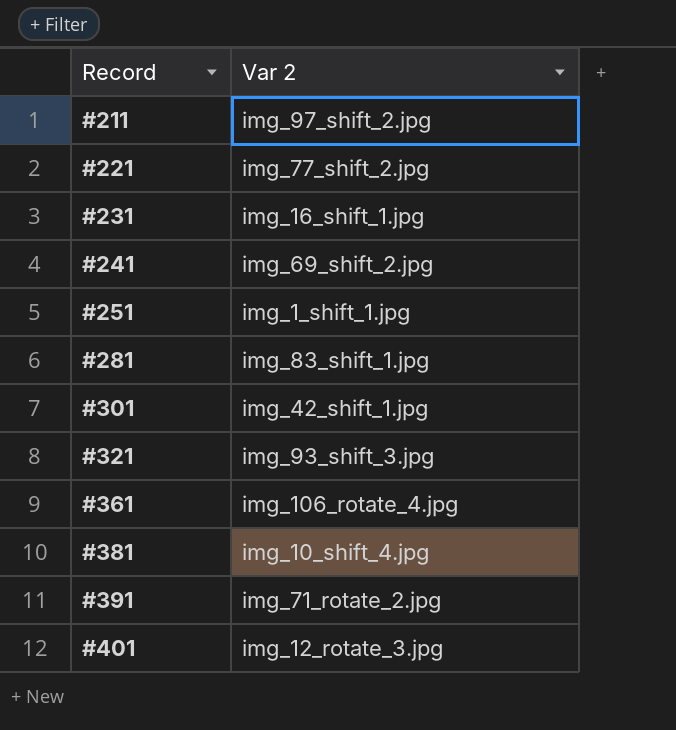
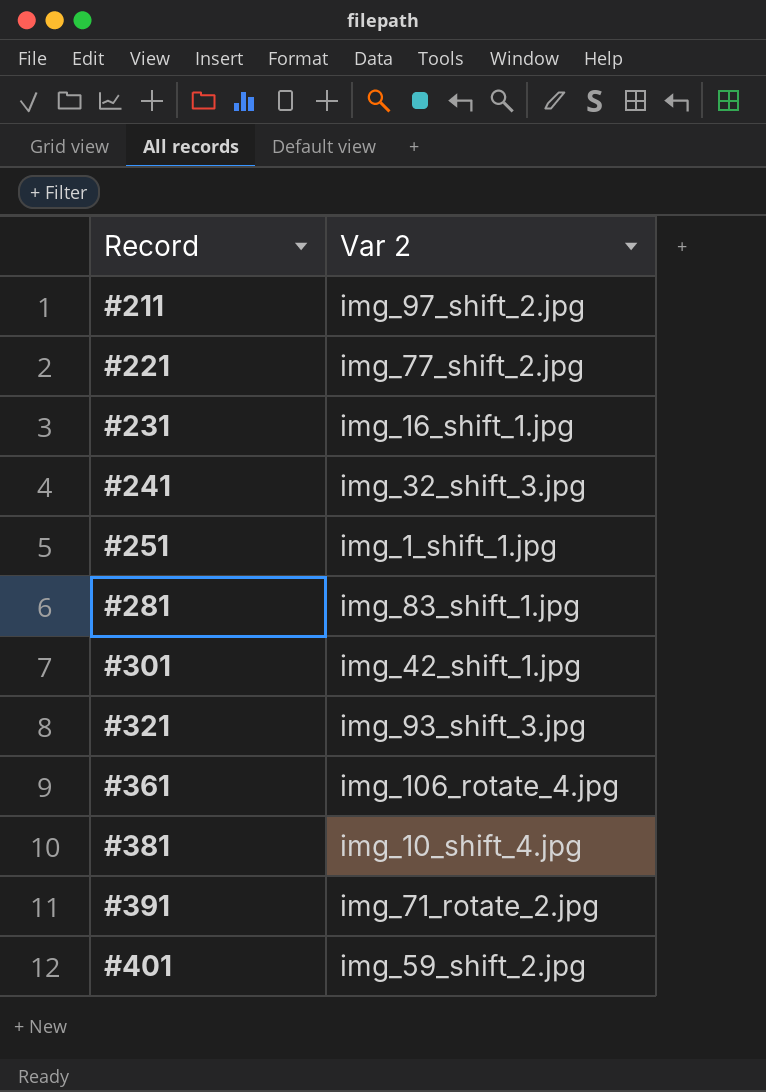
#241 | Var 2: img_69_shift_2.jpg -> img_32_shift_3.jpg
#401 | Var 2: img_12_rotate_3.jpg -> img_59_shift_2.jpg

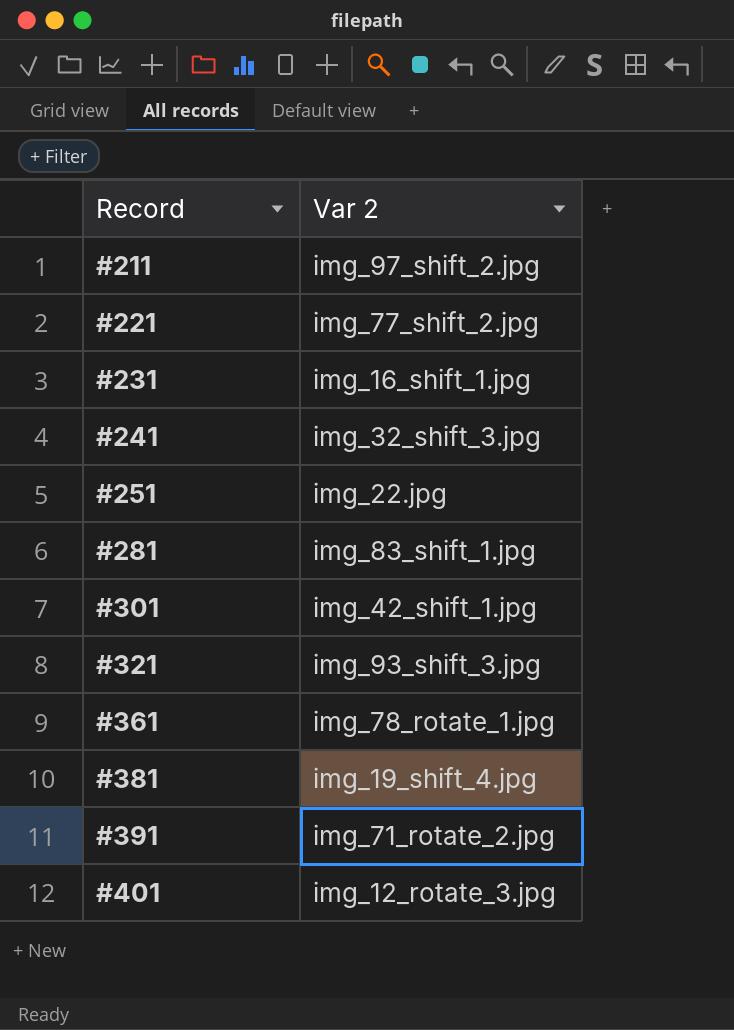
#251 | Var 2: img_1_shift_1.jpg -> img_22.jpg
#361 | Var 2: img_106_rotate_4.jpg -> img_78_rotate_1.jpg
#381 | Var 2: img_10_shift_4.jpg -> img_19_shift_4.jpg
#401 | Var 2: img_59_shift_2.jpg -> img_12_rotate_3.jpg

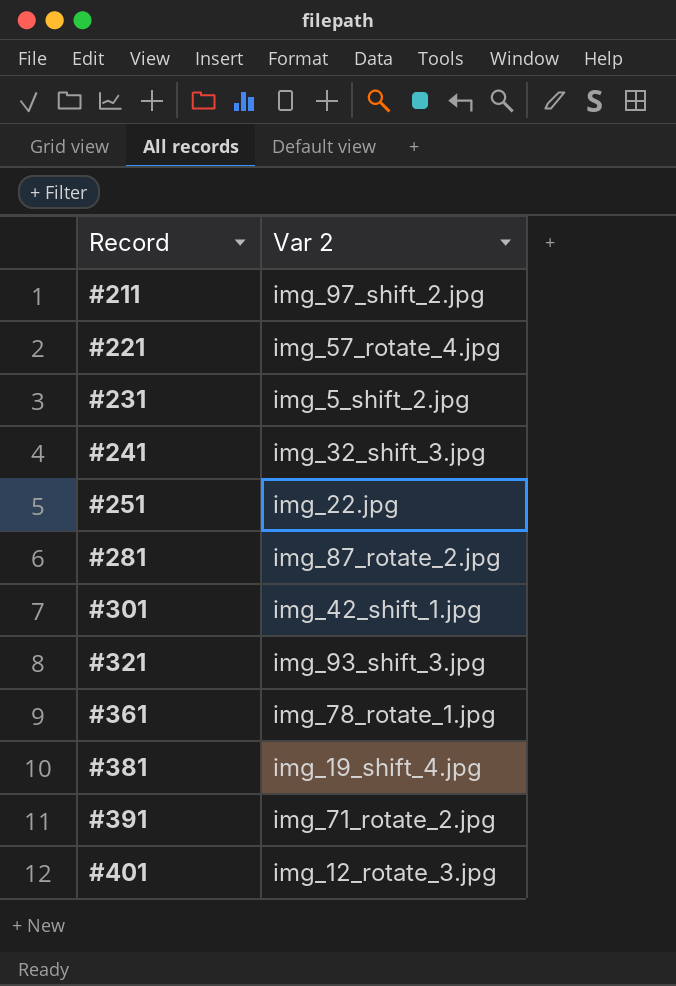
#221 | Var 2: img_77_shift_2.jpg -> img_57_rotate_4.jpg
#231 | Var 2: img_16_shift_1.jpg -> img_5_shift_2.jpg
#281 | Var 2: img_83_shift_1.jpg -> img_87_rotate_2.jpg

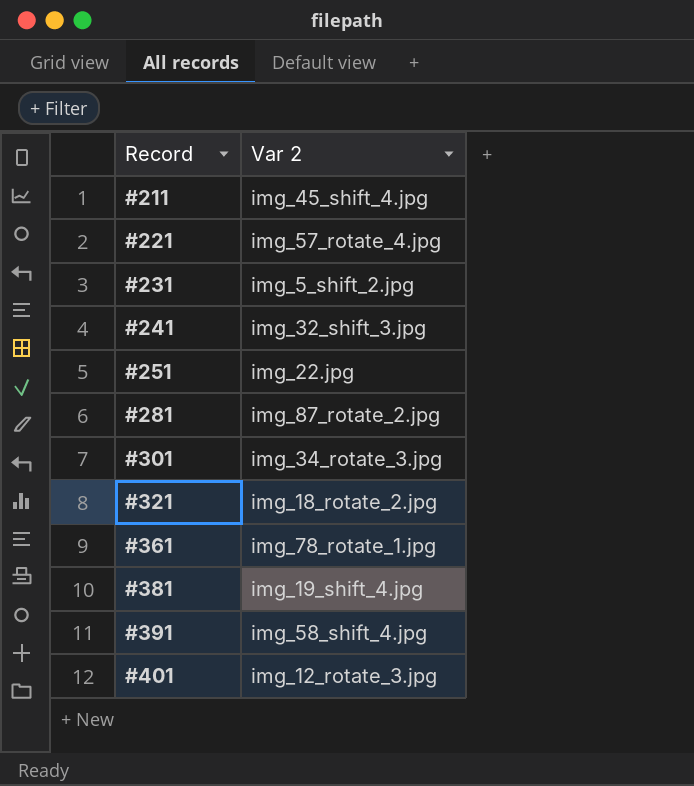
#211 | Var 2: img_97_shift_2.jpg -> img_45_shift_4.jpg
#301 | Var 2: img_42_shift_1.jpg -> img_34_rotate_3.jpg
#321 | Var 2: img_93_shift_3.jpg -> img_18_rotate_2.jpg
#391 | Var 2: img_71_rotate_2.jpg -> img_58_shift_4.jpg

